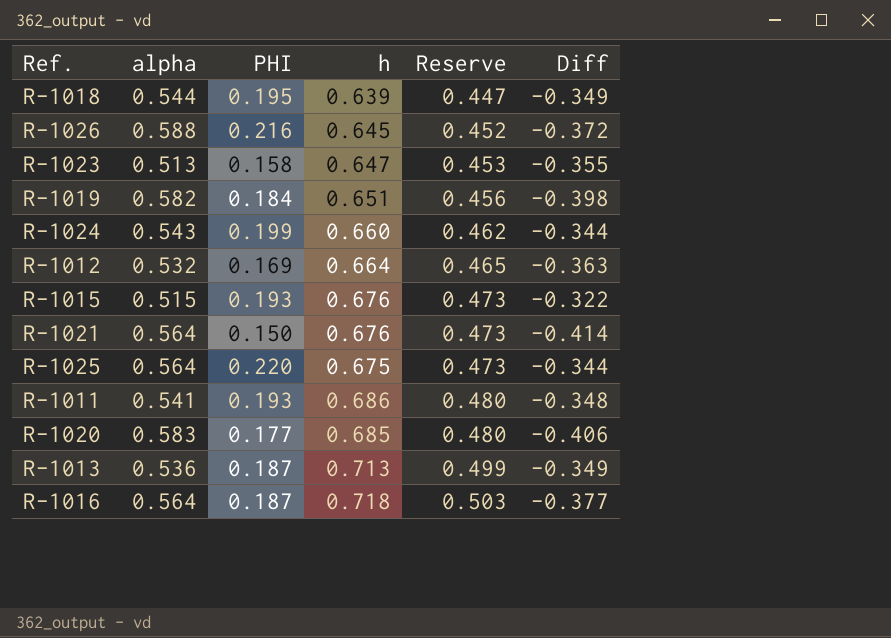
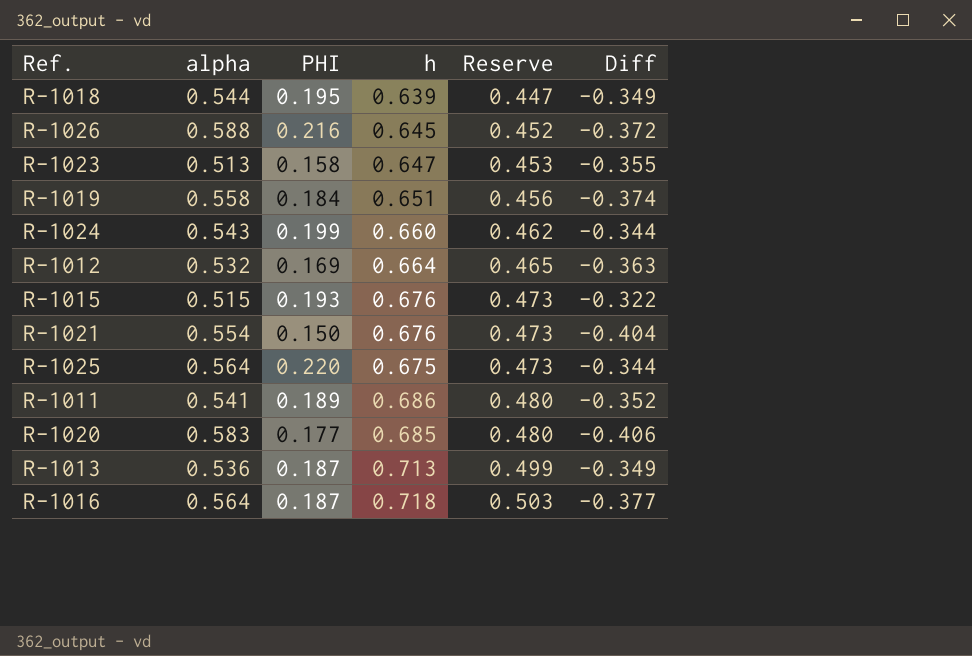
R-1019 | alpha: 0.582 -> 0.558
R-1019 | Diff: -0.398 -> -0.374
R-1021 | alpha: 0.564 -> 0.554
R-1021 | Diff: -0.414 -> -0.404
R-1011 | PHI: 0.193 -> 0.189
R-1011 | Diff: -0.348 -> -0.352

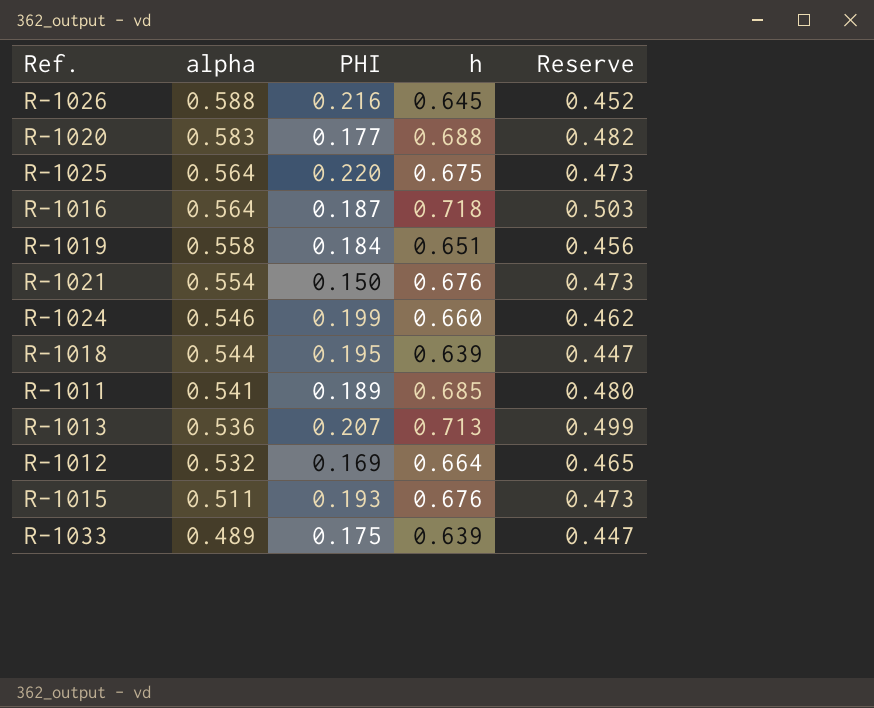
row order: Reserve ascending -> alpha descending
column Diff | formula: [PHI] - [alpha] -> none
row R-1023: 0.513 | 0.158 | 0.647 | 0.453 | -0.355 -> none
R-1020 | h: 0.685 -> 0.688
R-1020 | Reserve: 0.480 -> 0.482
R-1024 | alpha: 0.543 -> 0.546
R-1011 | h: 0.686 -> 0.685
R-1013 | PHI: 0.187 -> 0.207
R-1015 | alpha: 0.515 -> 0.511
row R-1033: none -> 0.489 | 0.175 | 0.639 | 0.447

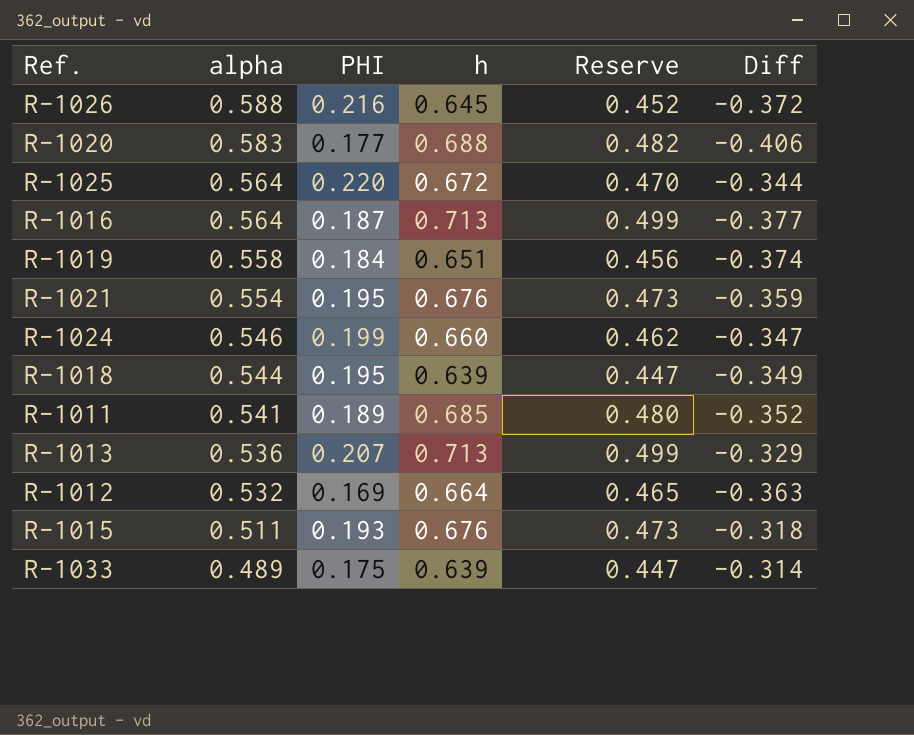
column Diff | formula: none -> [PHI] - [alpha]
R-1025 | h: 0.675 -> 0.672
R-1025 | Reserve: 0.473 -> 0.470
R-1016 | h: 0.718 -> 0.713
R-1016 | Reserve: 0.503 -> 0.499
R-1021 | PHI: 0.150 -> 0.195

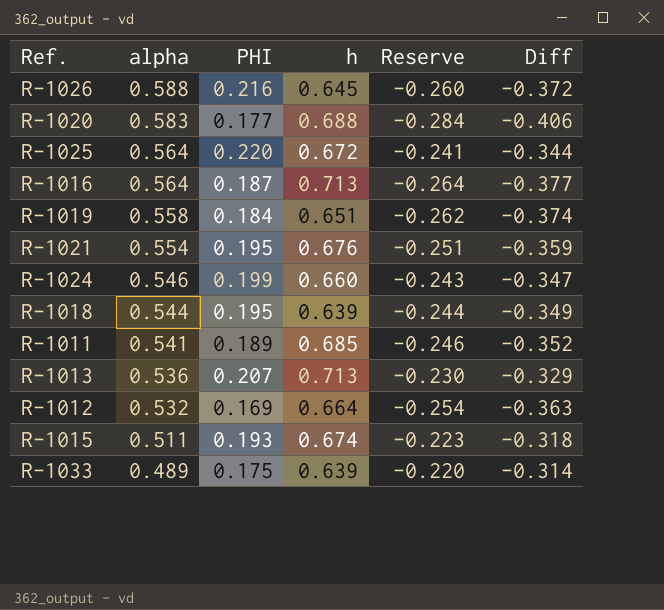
column Reserve | formula: [h] * 0.7 -> [Diff] * 0.7
R-1015 | h: 0.676 -> 0.674

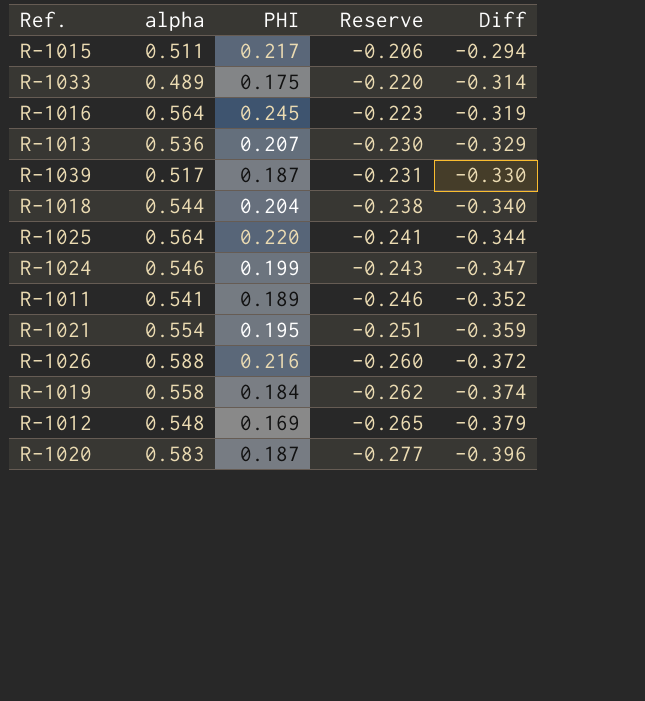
row order: alpha descending -> Reserve descending
column h | position: 4 -> none
R-1015 | PHI: 0.193 -> 0.217
R-1015 | Reserve: -0.223 -> -0.206
R-1015 | Diff: -0.318 -> -0.294
R-1016 | PHI: 0.187 -> 0.245
R-1016 | Reserve: -0.264 -> -0.223
R-1016 | Diff: -0.377 -> -0.319
row R-1039: none -> 0.517 | 0.187 | -0.231 | -0.330
R-1018 | PHI: 0.195 -> 0.204
R-1018 | Reserve: -0.244 -> -0.238
R-1018 | Diff: -0.349 -> -0.340
R-1012 | alpha: 0.532 -> 0.548
R-1012 | Reserve: -0.254 -> -0.265
R-1012 | Diff: -0.363 -> -0.379
R-1020 | PHI: 0.177 -> 0.187
R-1020 | Reserve: -0.284 -> -0.277
R-1020 | Diff: -0.406 -> -0.396

